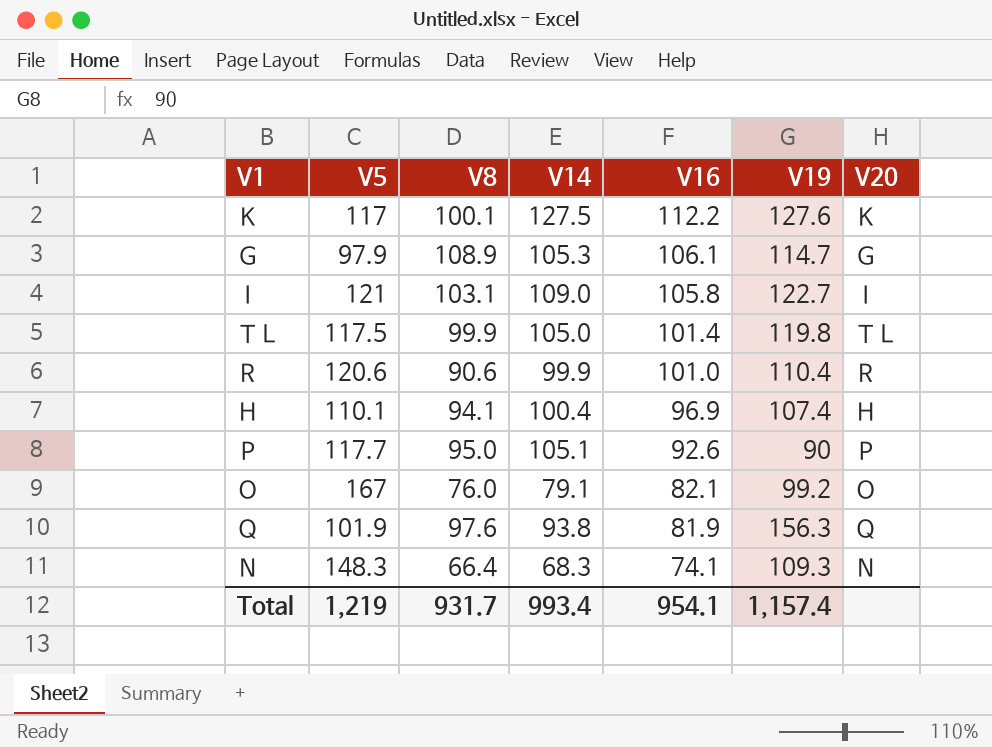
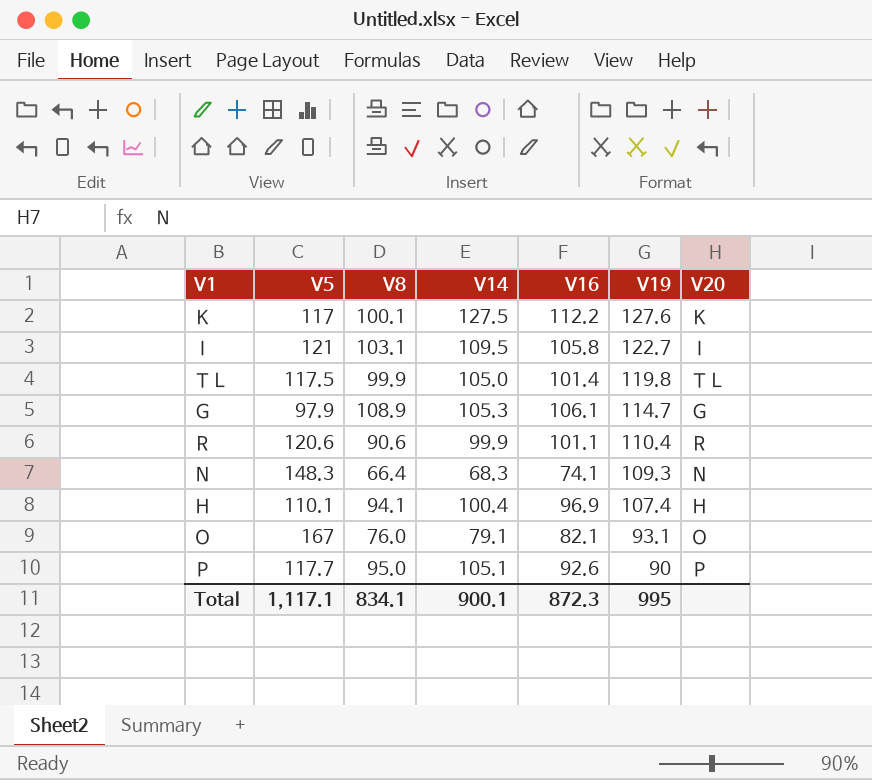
row order: V16 descending -> V19 descending
row Ｑ: 101.9 | 97.6 | 93.8 | 81.9 | 156.3 | Ｑ -> none
Ｉ | V14: 109.0 -> 109.5
Ｒ | V16: 101.0 -> 101.1
Ｏ | V19: 99.2 -> 93.1
Total | V5: 1,219 -> 1,117.1
Total | V8: 931.7 -> 834.1
Total | V14: 993.4 -> 900.1
Total | V16: 954.1 -> 872.3
Total | V19: 1,157.4 -> 995

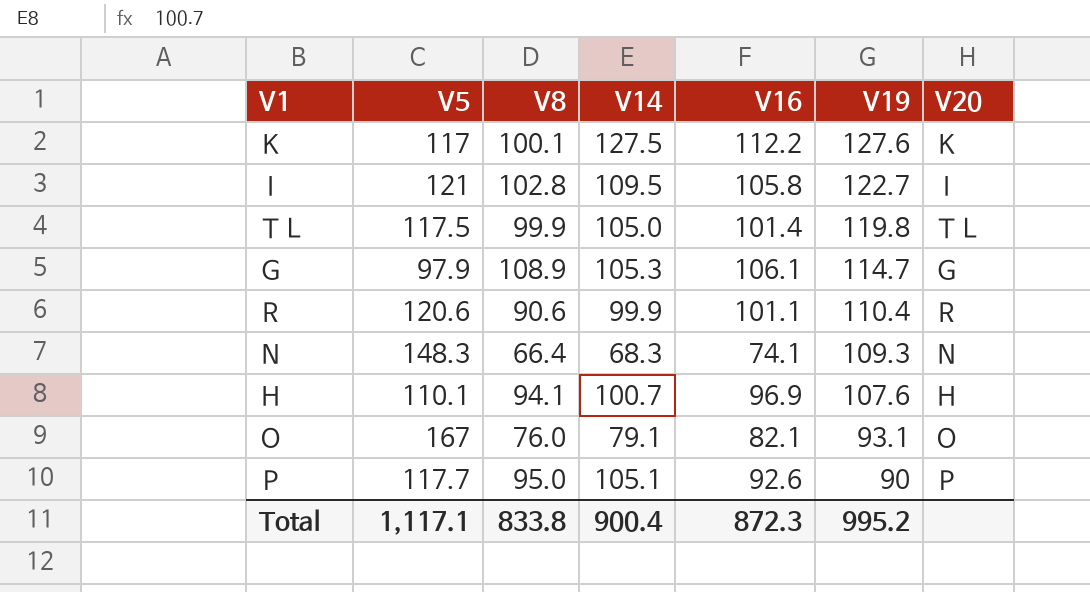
Ｉ | V8: 103.1 -> 102.8
Ｈ | V14: 100.4 -> 100.7
Ｈ | V19: 107.4 -> 107.6
Total | V8: 834.1 -> 833.8
Total | V14: 900.1 -> 900.4
Total | V19: 995 -> 995.2

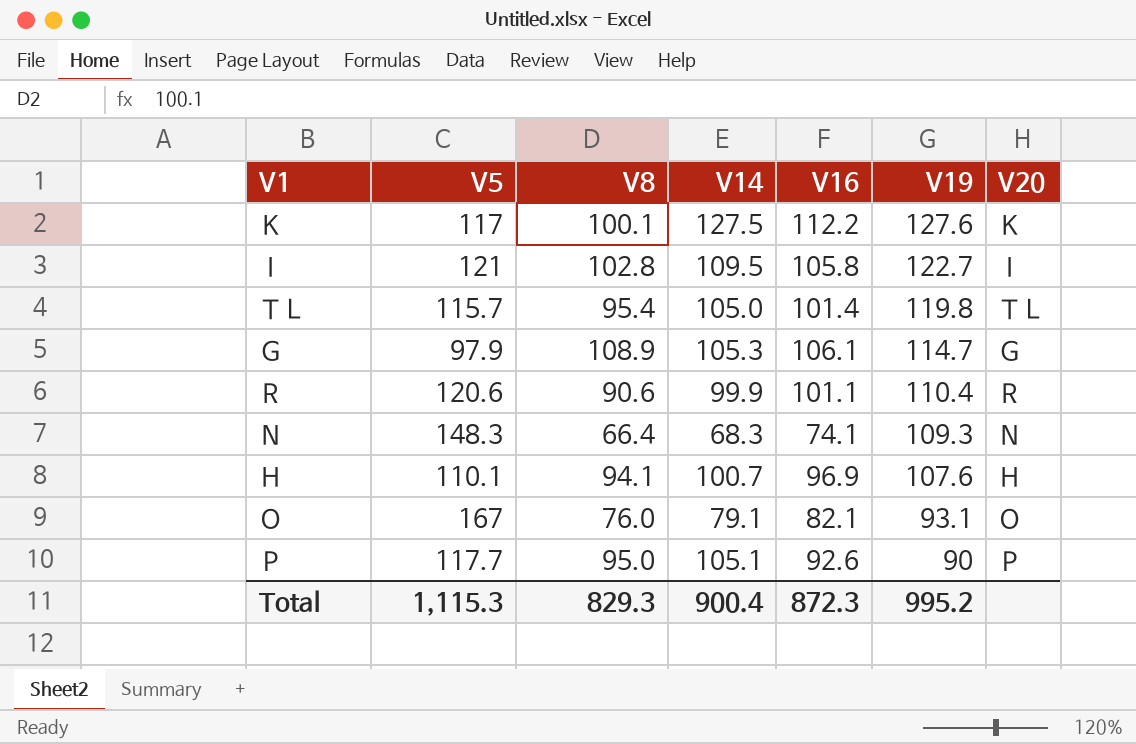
ＴＬ | V5: 117.5 -> 115.7
ＴＬ | V8: 99.9 -> 95.4
Total | V5: 1,117.1 -> 1,115.3
Total | V8: 833.8 -> 829.3

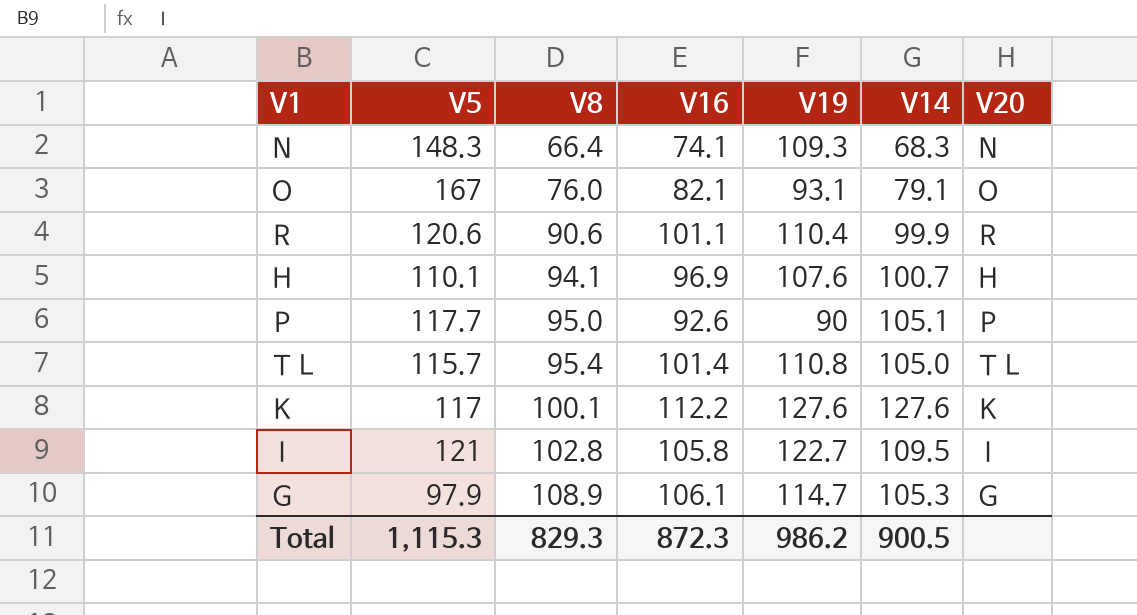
row order: V19 descending -> V8 ascending
column V14 | position: 4 -> 6
ＴＬ | V19: 119.8 -> 110.8
Ｋ | V14: 127.5 -> 127.6
Total | V19: 995.2 -> 986.2
Total | V14: 900.4 -> 900.5

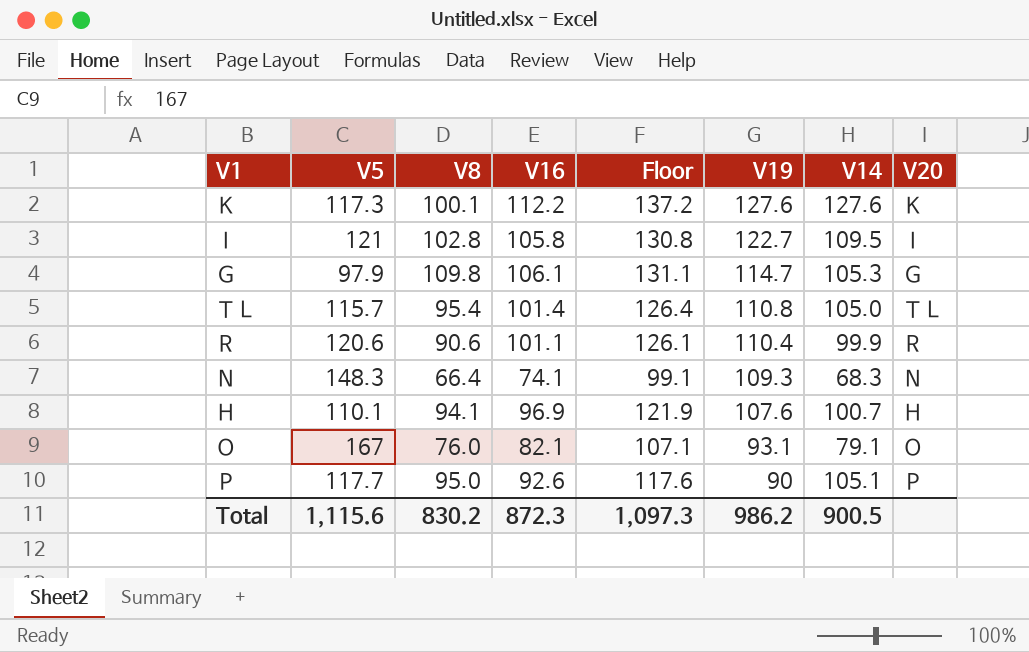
row order: V8 ascending -> V19 descending
column Floor | formula: none -> [V16] + 25
Ｋ | V5: 117 -> 117.3
Ｇ | V8: 108.9 -> 109.8
Total | V5: 1,115.3 -> 1,115.6
Total | V8: 829.3 -> 830.2

